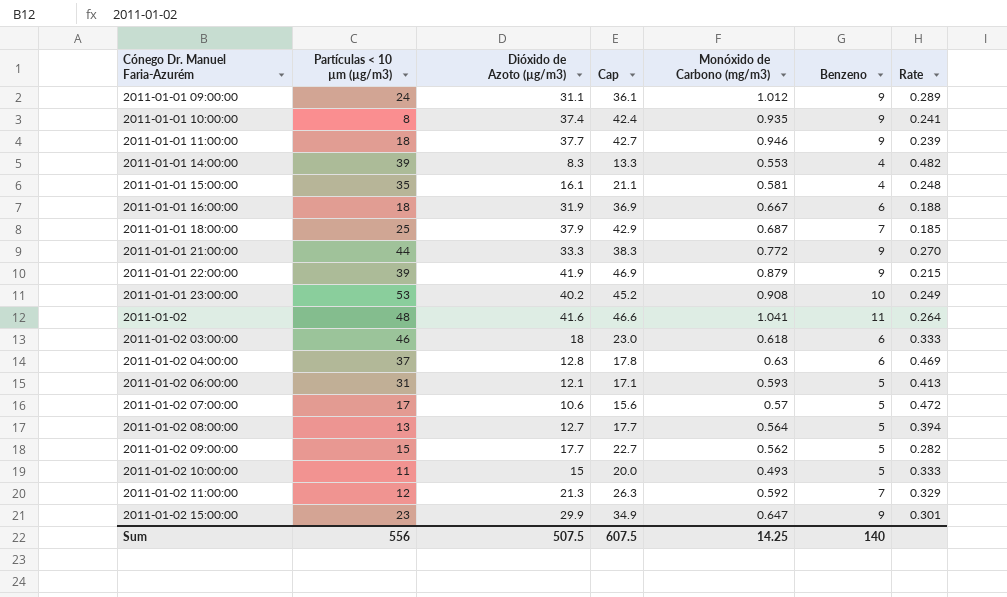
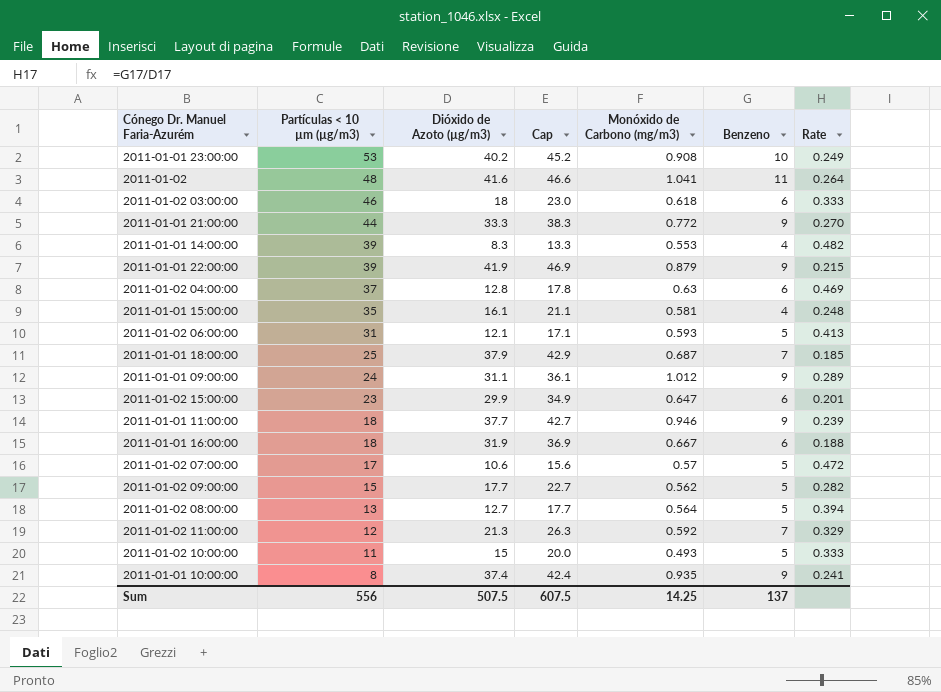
row order: Cónego Dr. Manuel Faria-Azurém ascending -> Partículas < 10 µm (µg/m3) descending
2011-01-02 15:00:00 | Benzeno: 9 -> 6
2011-01-02 15:00:00 | Rate: 0.301 -> 0.201
Sum | Benzeno: 140 -> 137

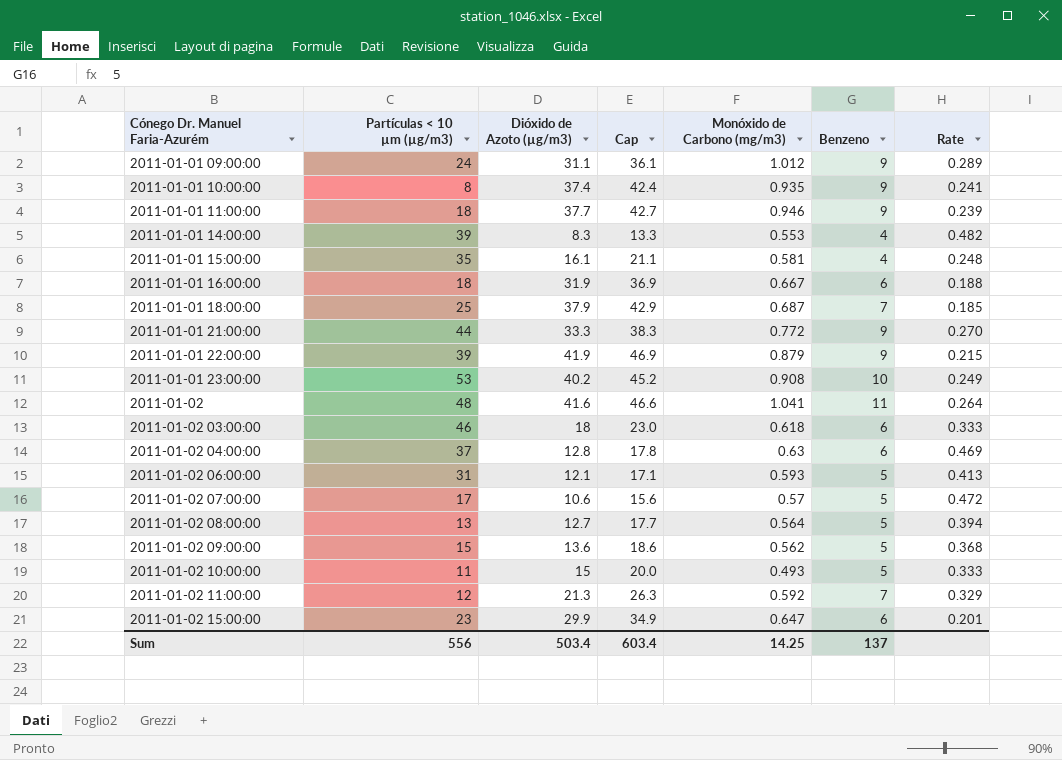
row order: Partículas < 10 µm (µg/m3) descending -> Cónego Dr. Manuel Faria-Azurém ascending
2011-01-02 09:00:00 | Dióxido de Azoto (µg/m3): 17.7 -> 13.6
2011-01-02 09:00:00 | Cap: 22.7 -> 18.6
2011-01-02 09:00:00 | Rate: 0.282 -> 0.368
Sum | Dióxido de Azoto (µg/m3): 507.5 -> 503.4
Sum | Cap: 607.5 -> 603.4

